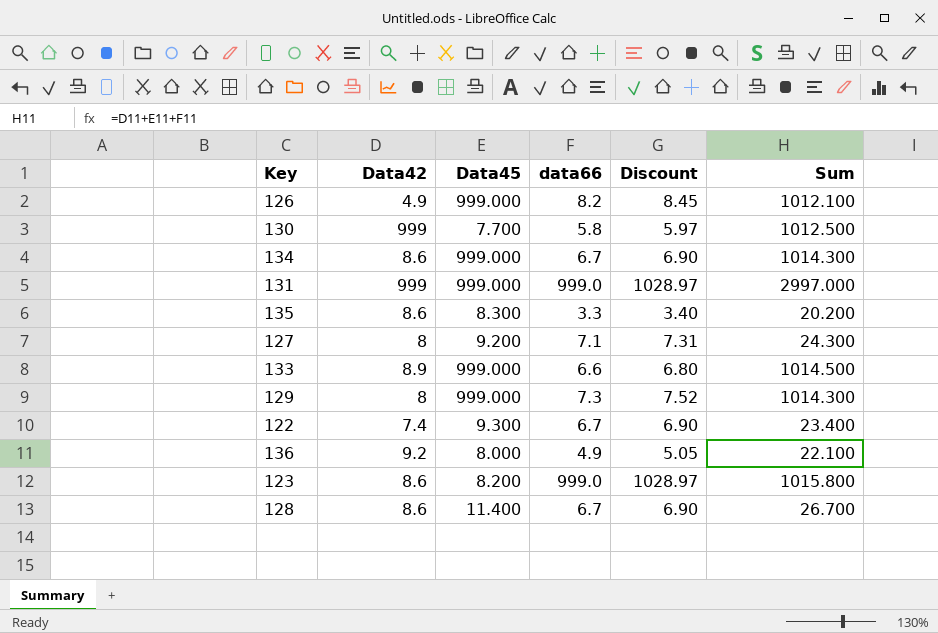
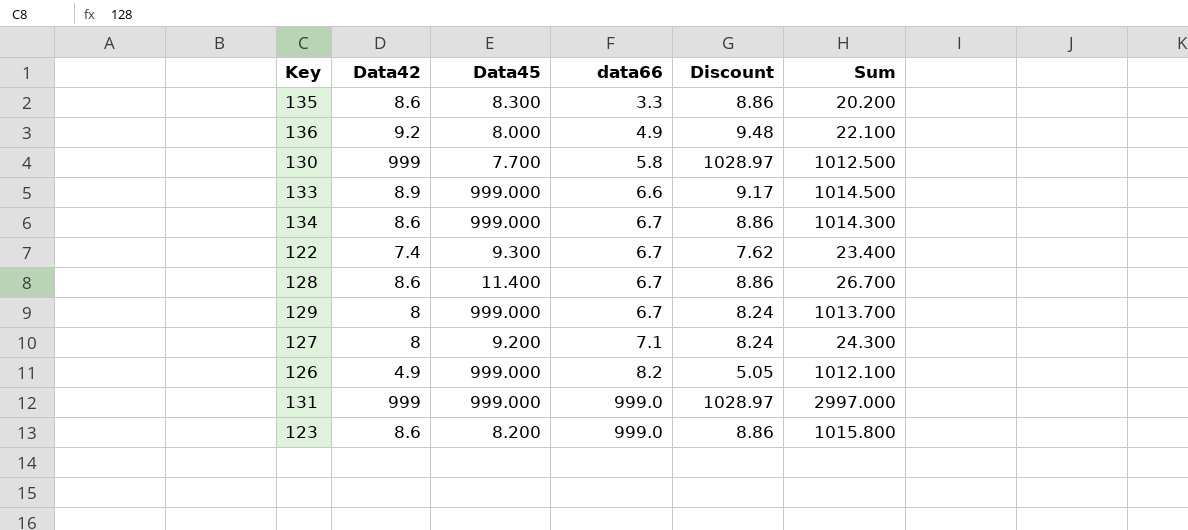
row order: none -> data66 ascending
column Discount | formula: [data66] * 1.03 -> [Data42] * 1.03
129 | data66: 7.3 -> 6.7
129 | Sum: 1014.300 -> 1013.700

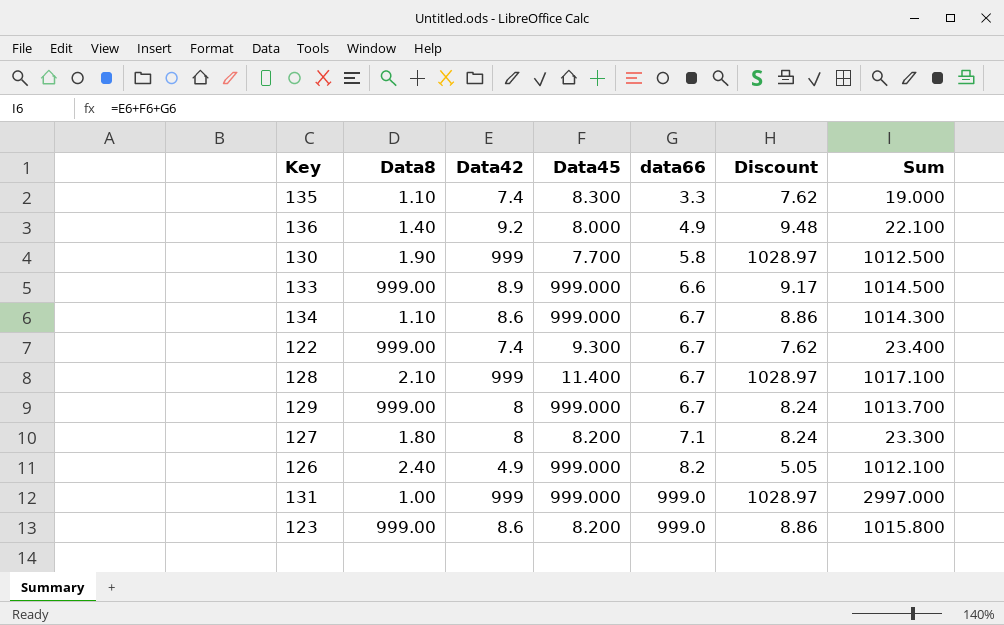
column Data8 | position: none -> 2
135 | Data42: 8.6 -> 7.4
135 | Discount: 8.86 -> 7.62
135 | Sum: 20.200 -> 19.000
128 | Data42: 8.6 -> 999
128 | Discount: 8.86 -> 1028.97
128 | Sum: 26.700 -> 1017.100
127 | Data45: 9.200 -> 8.200
127 | Sum: 24.300 -> 23.300

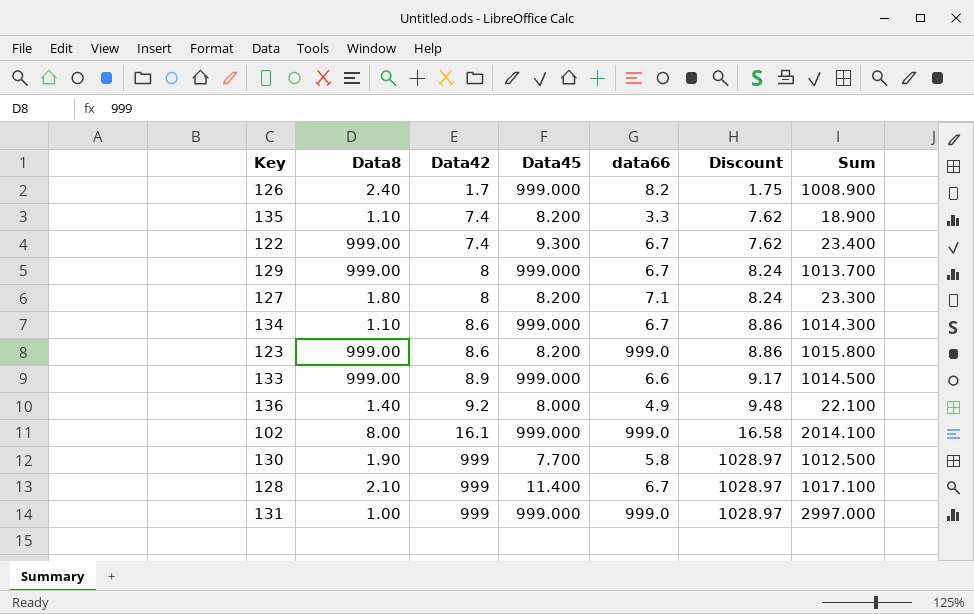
row order: data66 ascending -> Data42 ascending
126 | Data42: 4.9 -> 1.7
126 | Discount: 5.05 -> 1.75
126 | Sum: 1012.100 -> 1008.900
135 | Data45: 8.300 -> 8.200
135 | Sum: 19.000 -> 18.900
row 102: none -> 8.00 | 16.1 | 999.000 | 999.0 | 16.58 | 2014.100

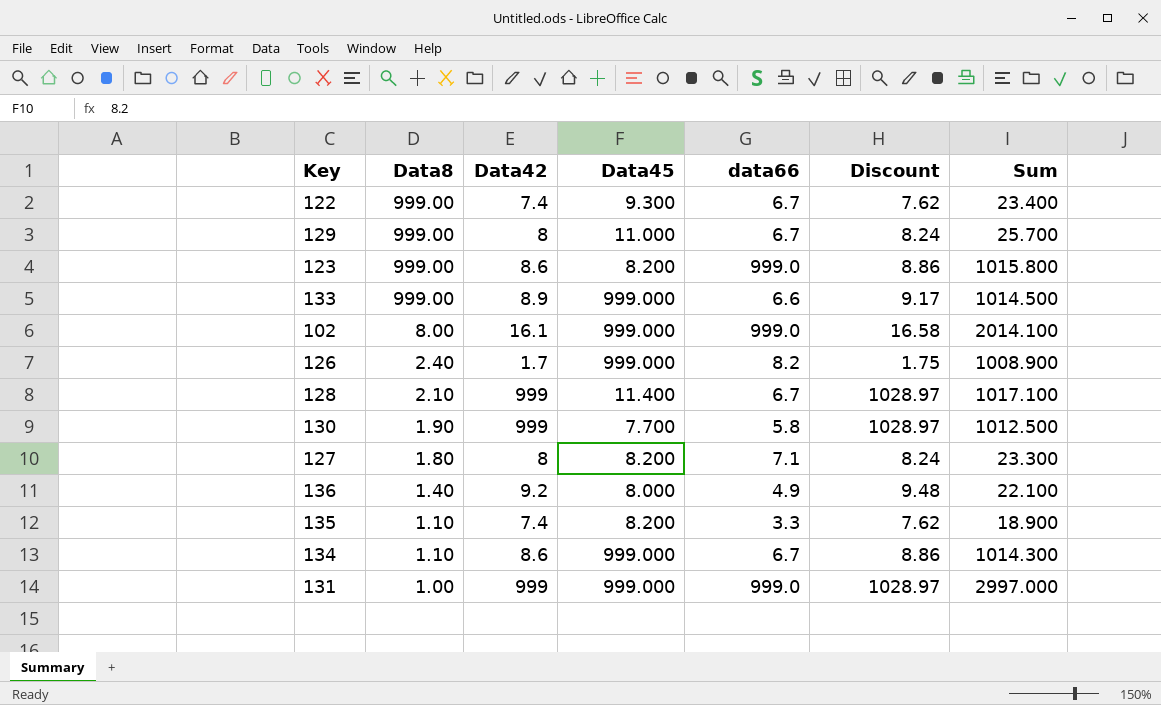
row order: Data42 ascending -> Data8 descending
129 | Data45: 999.000 -> 11.000
129 | Sum: 1013.700 -> 25.700

